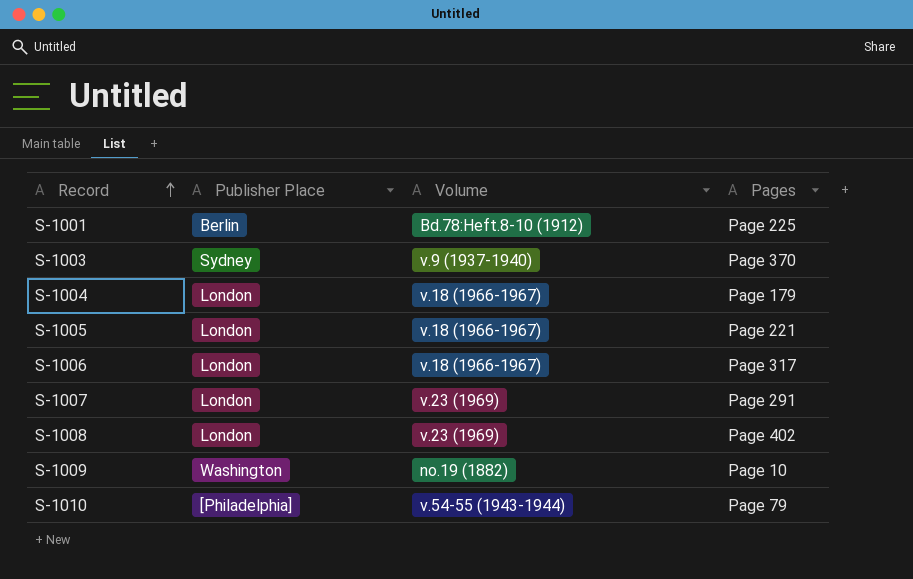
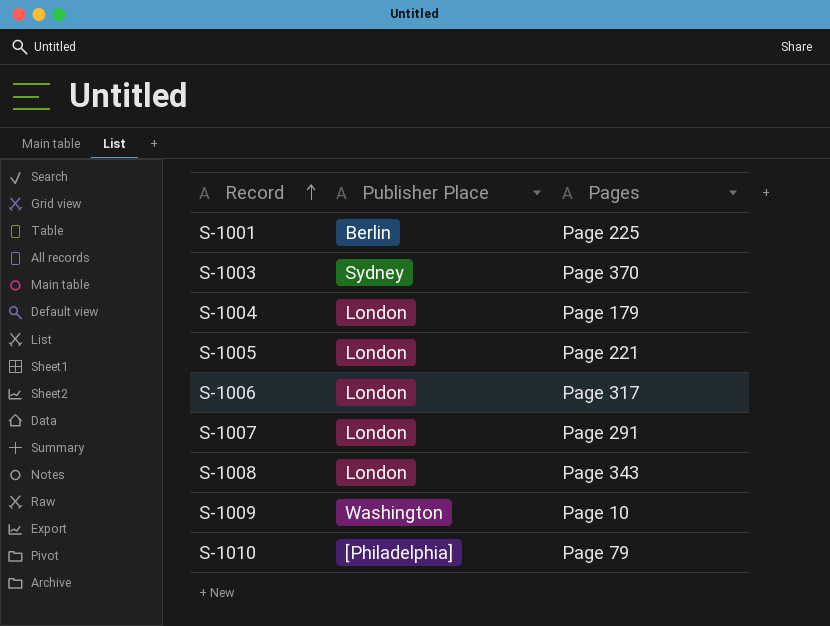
column Volume | position: 3 -> none
S-1008 | Pages: Page 402 -> Page 343

